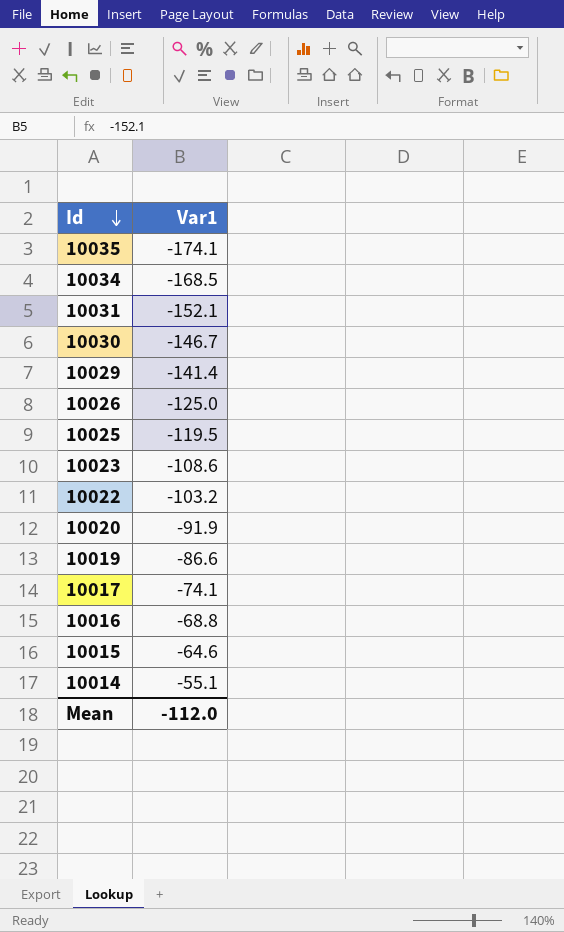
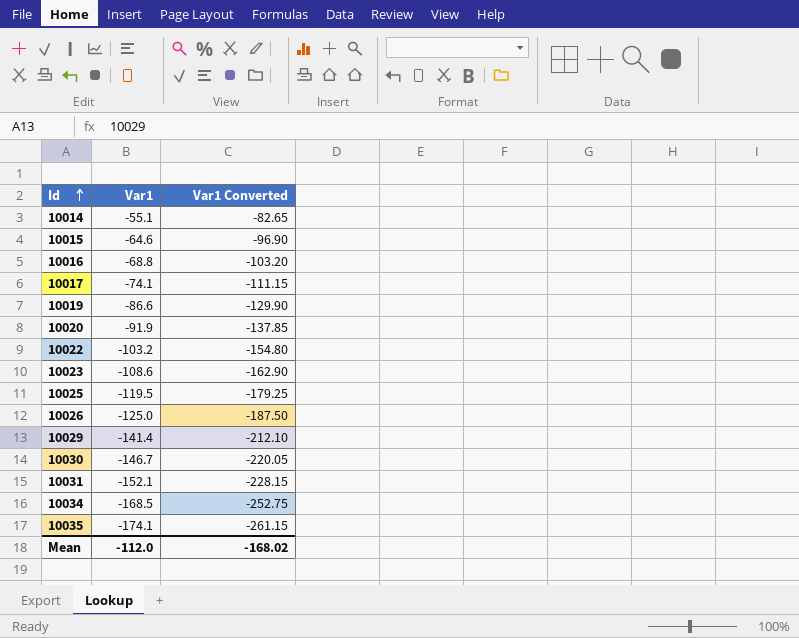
row order: Id descending -> Id ascending
column Var1 Converted | formula: none -> [Var1] * 1.5

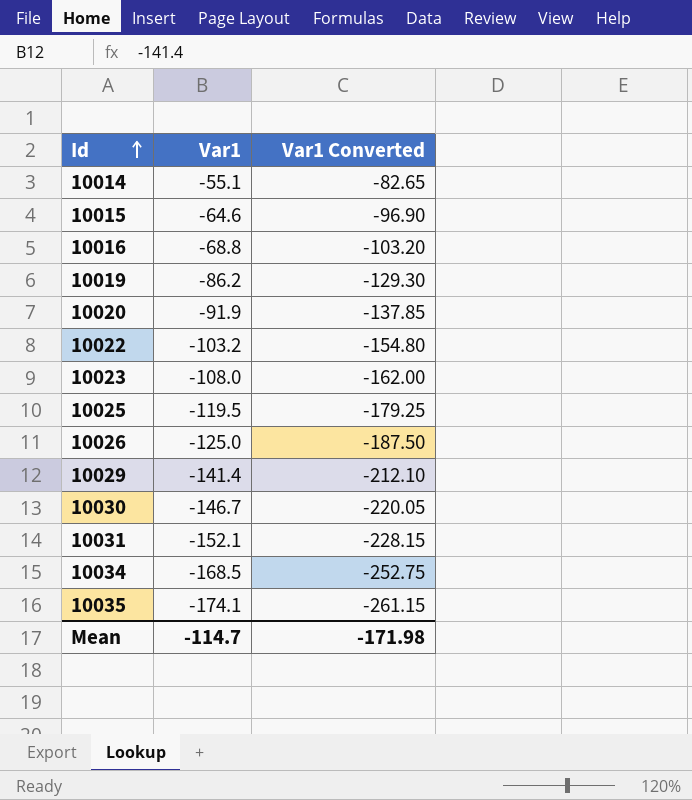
row 10017: -74.1 | -111.15 -> none
10019 | Var1: -86.6 -> -86.2
10019 | Var1 Converted: -129.90 -> -129.30
10023 | Var1: -108.6 -> -108.0
10023 | Var1 Converted: -162.90 -> -162.00
Mean | Var1: -112.0 -> -114.7
Mean | Var1 Converted: -168.02 -> -171.98

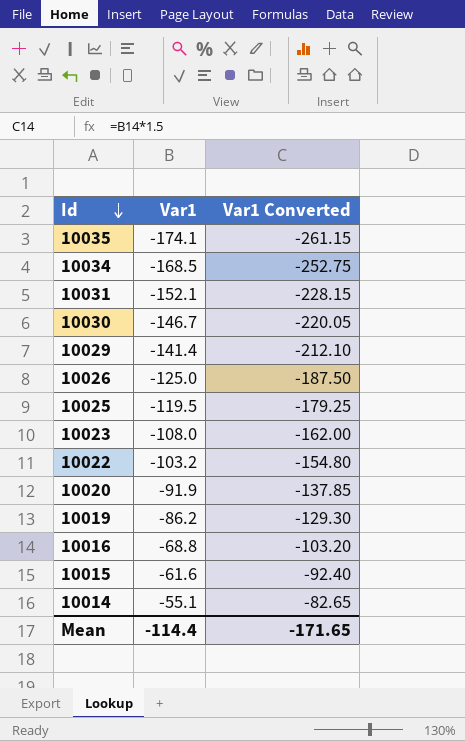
row order: Id ascending -> Id descending
10015 | Var1: -64.6 -> -61.6
10015 | Var1 Converted: -96.90 -> -92.40
Mean | Var1: -114.7 -> -114.4
Mean | Var1 Converted: -171.98 -> -171.65

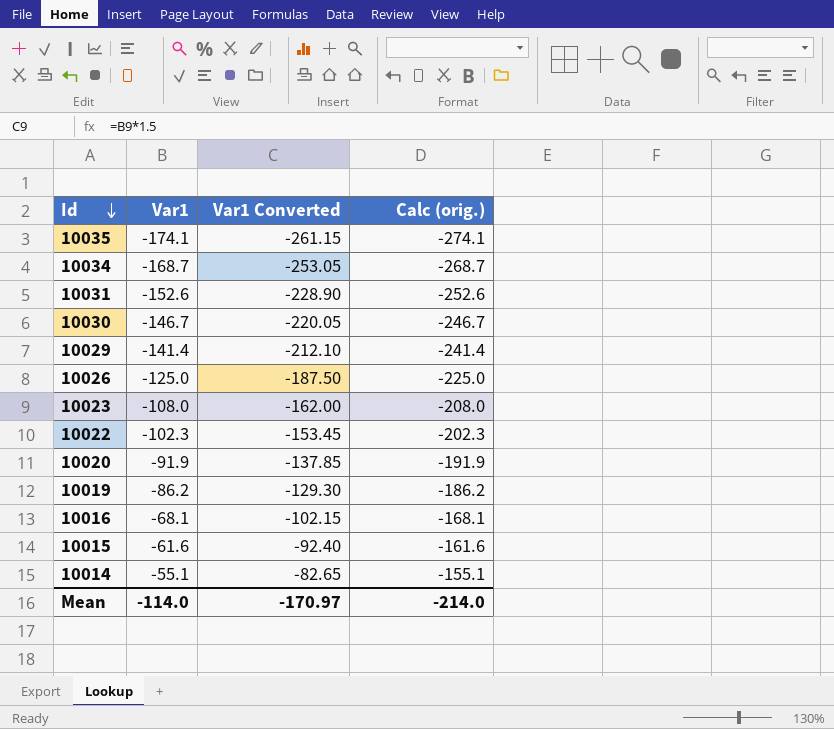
column Calc (orig.) | formula: none -> [Var1] - 100
row 10025: -119.5 | -179.25 -> none
10034 | Var1: -168.5 -> -168.7
10034 | Var1 Converted: -252.75 -> -253.05
10031 | Var1: -152.1 -> -152.6
10031 | Var1 Converted: -228.15 -> -228.90
10022 | Var1: -103.2 -> -102.3
10022 | Var1 Converted: -154.80 -> -153.45
10016 | Var1: -68.8 -> -68.1
10016 | Var1 Converted: -103.20 -> -102.15
Mean | Var1: -114.4 -> -114.0
Mean | Var1 Converted: -171.65 -> -170.97

